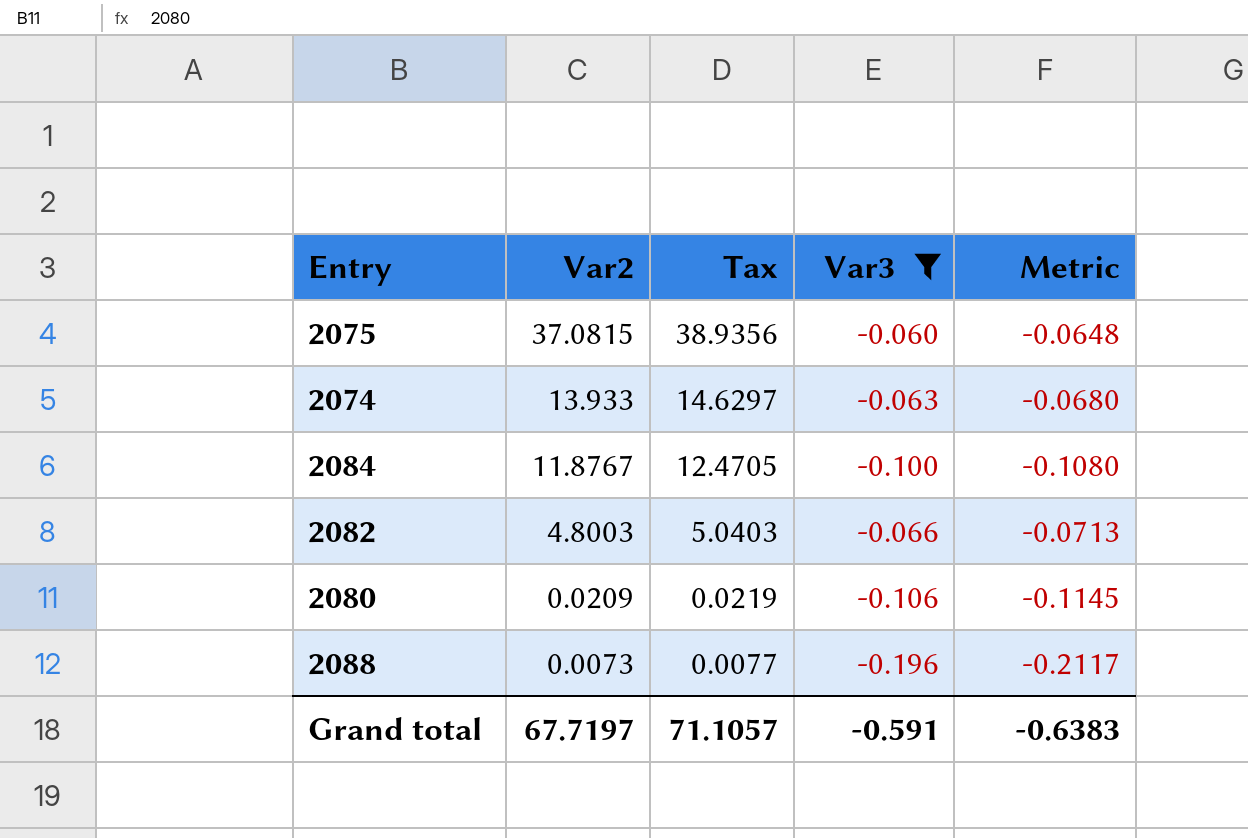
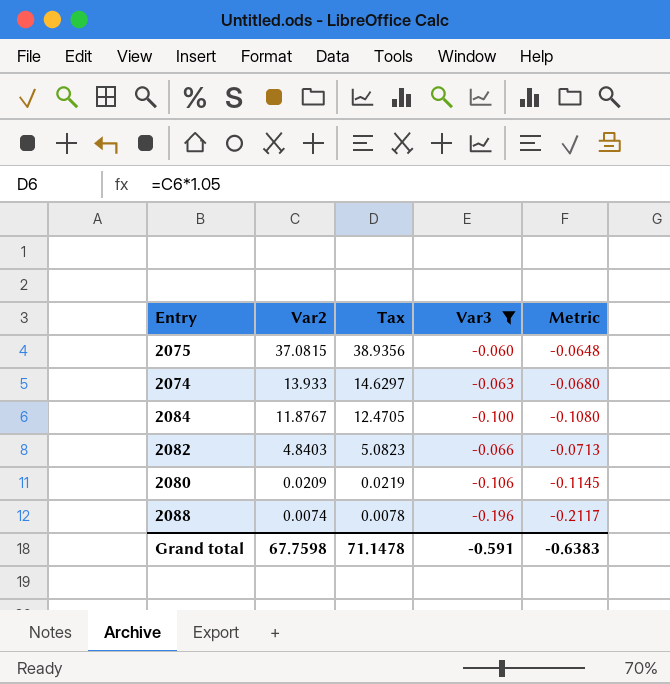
2082 | Var2: 4.8003 -> 4.8403
2082 | Tax: 5.0403 -> 5.0823
2088 | Var2: 0.0073 -> 0.0074
2088 | Tax: 0.0077 -> 0.0078
Grand total | Var2: 67.7197 -> 67.7598
Grand total | Tax: 71.1057 -> 71.1478

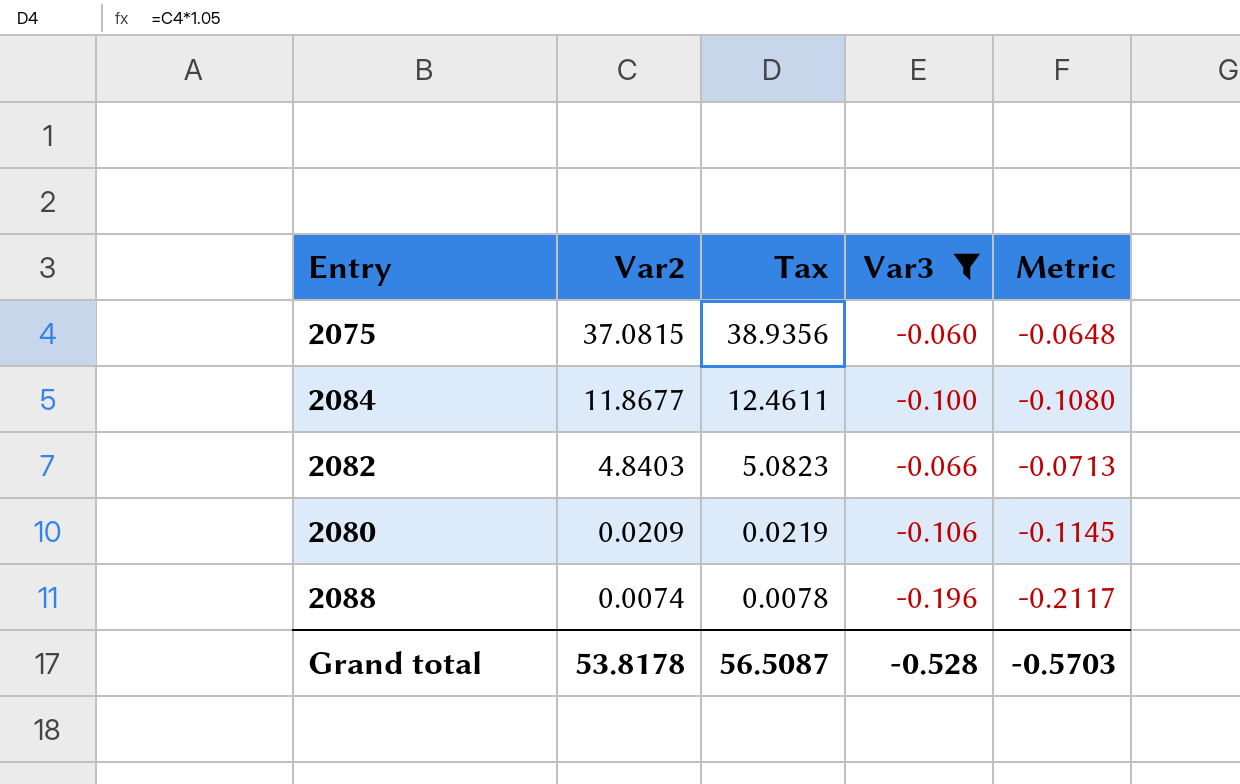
row 2074: 13.933 | 14.6297 | -0.063 | -0.0680 -> none
2084 | Var2: 11.8767 -> 11.8677
2084 | Tax: 12.4705 -> 12.4611
Grand total | Var2: 67.7598 -> 53.8178
Grand total | Tax: 71.1478 -> 56.5087
Grand total | Var3: -0.591 -> -0.528
Grand total | Metric: -0.6383 -> -0.5703

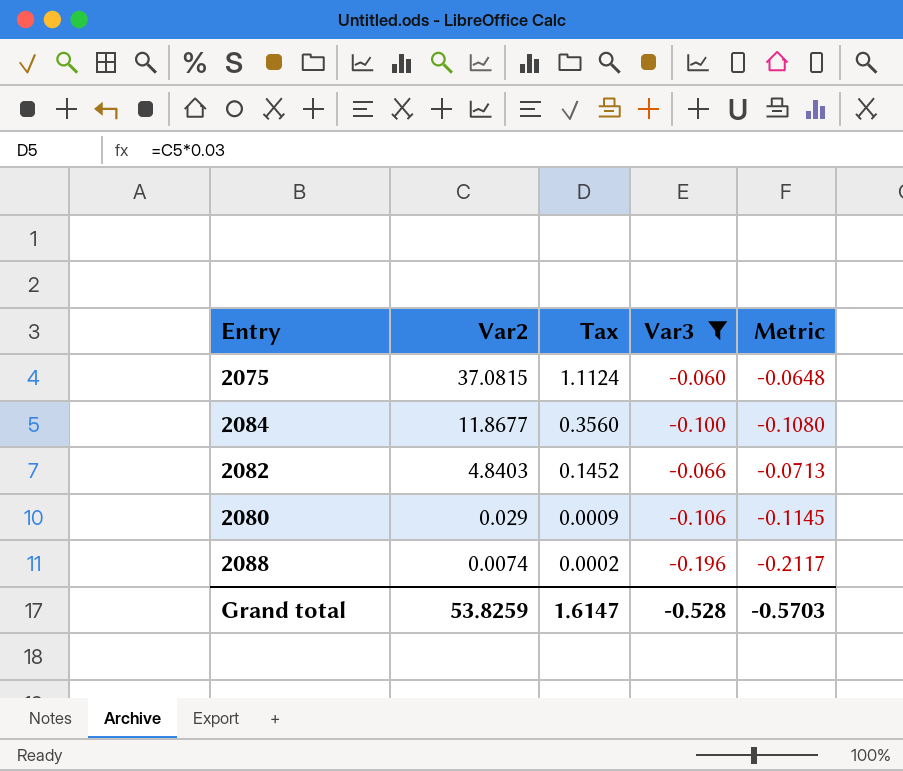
column Tax | formula: [Var2] * 1.05 -> [Var2] * 0.03
2080 | Var2: 0.0209 -> 0.029
Grand total | Var2: 53.8178 -> 53.8259
Grand total | Tax: 56.5087 -> 1.6147

